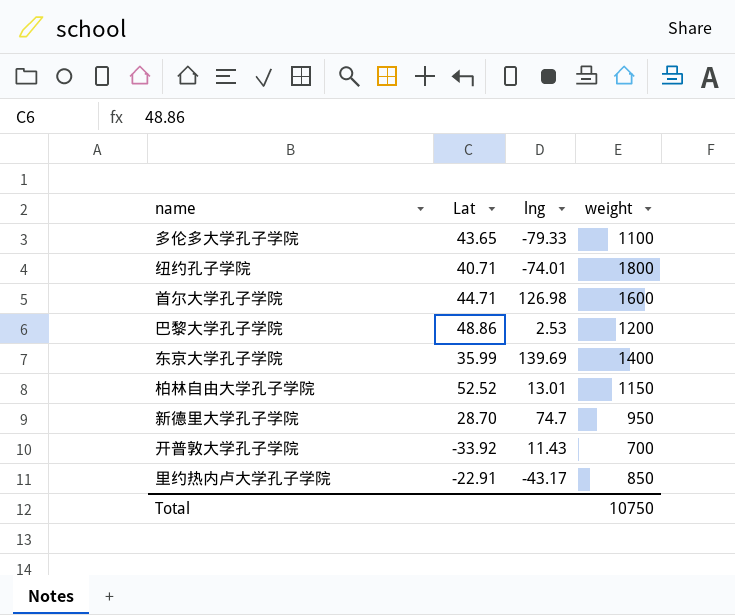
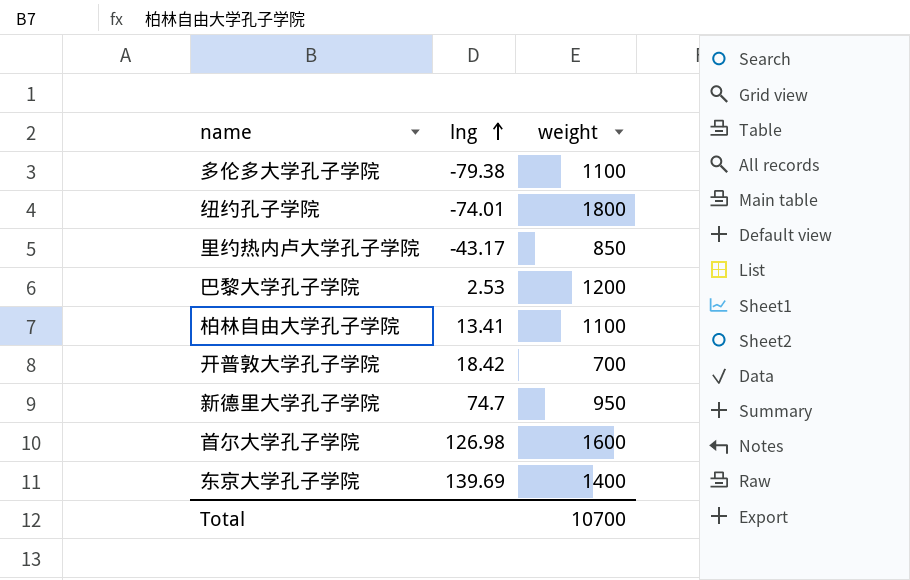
row order: none -> lng ascending
column Lat | position: 2 -> none
多伦多大学孔子学院 | lng: -79.33 -> -79.38
柏林自由大学孔子学院 | lng: 13.01 -> 13.41
柏林自由大学孔子学院 | weight: 1150 -> 1100
开普敦大学孔子学院 | lng: 11.43 -> 18.42
Total | weight: 10750 -> 10700

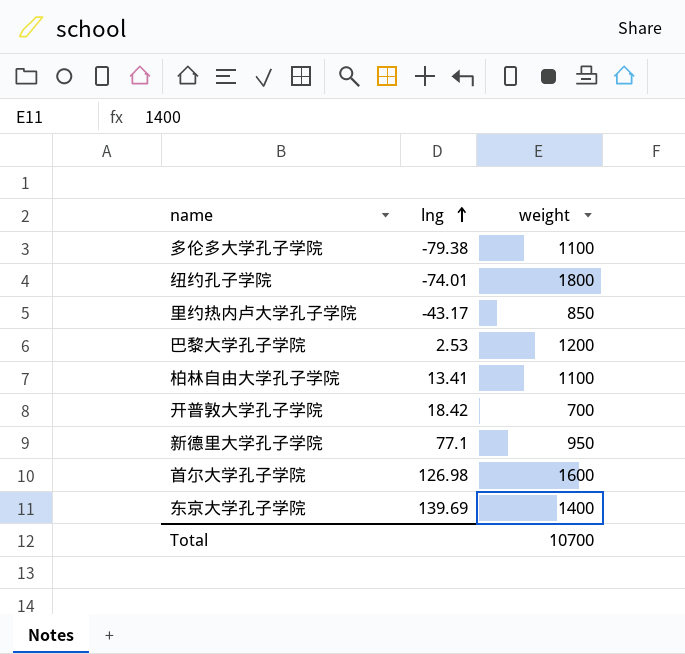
新德里大学孔子学院 | lng: 74.7 -> 77.1

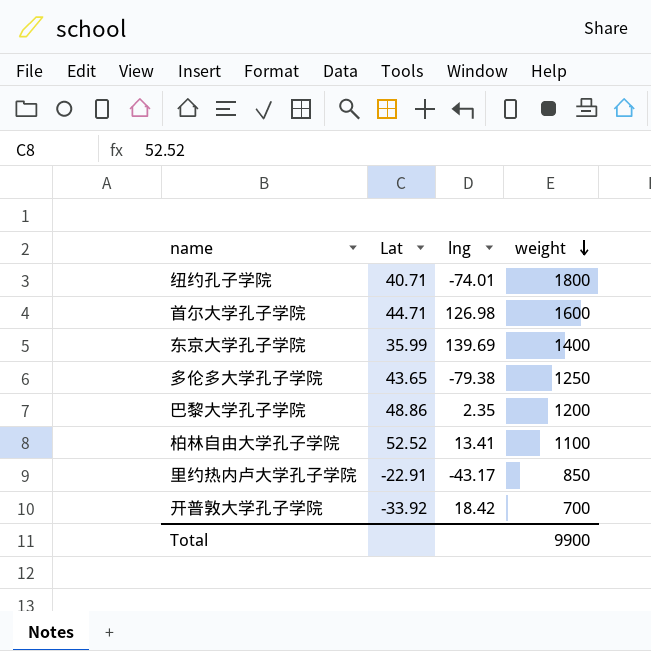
row order: lng ascending -> weight descending
column Lat | position: none -> 2
row 新德里大学孔子学院: 77.1 | 950 -> none
多伦多大学孔子学院 | weight: 1100 -> 1250
巴黎大学孔子学院 | lng: 2.53 -> 2.35
Total | weight: 10700 -> 9900

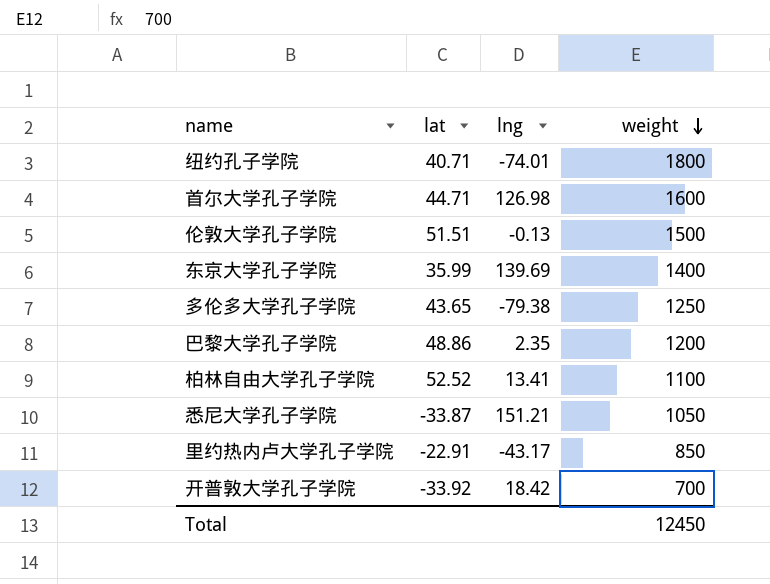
column name: Lat -> lat
row 伦敦大学孔子学院: none -> 51.51 | -0.13 | 1500
row 悉尼大学孔子学院: none -> -33.87 | 151.21 | 1050
Total | weight: 9900 -> 12450

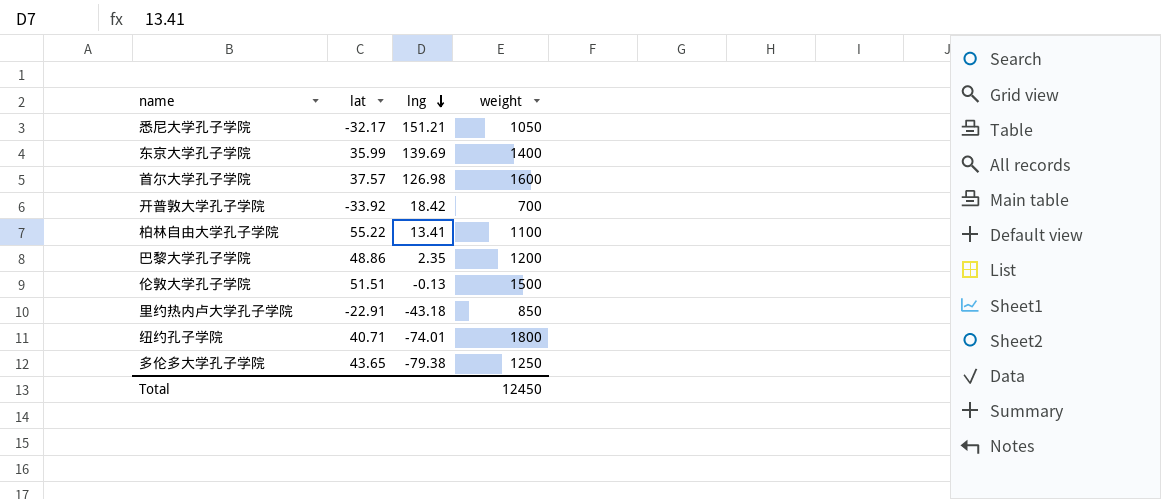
row order: weight descending -> lng descending
悉尼大学孔子学院 | lat: -33.87 -> -32.17
首尔大学孔子学院 | lat: 44.71 -> 37.57
柏林自由大学孔子学院 | lat: 52.52 -> 55.22
里约热内卢大学孔子学院 | lng: -43.17 -> -43.18

